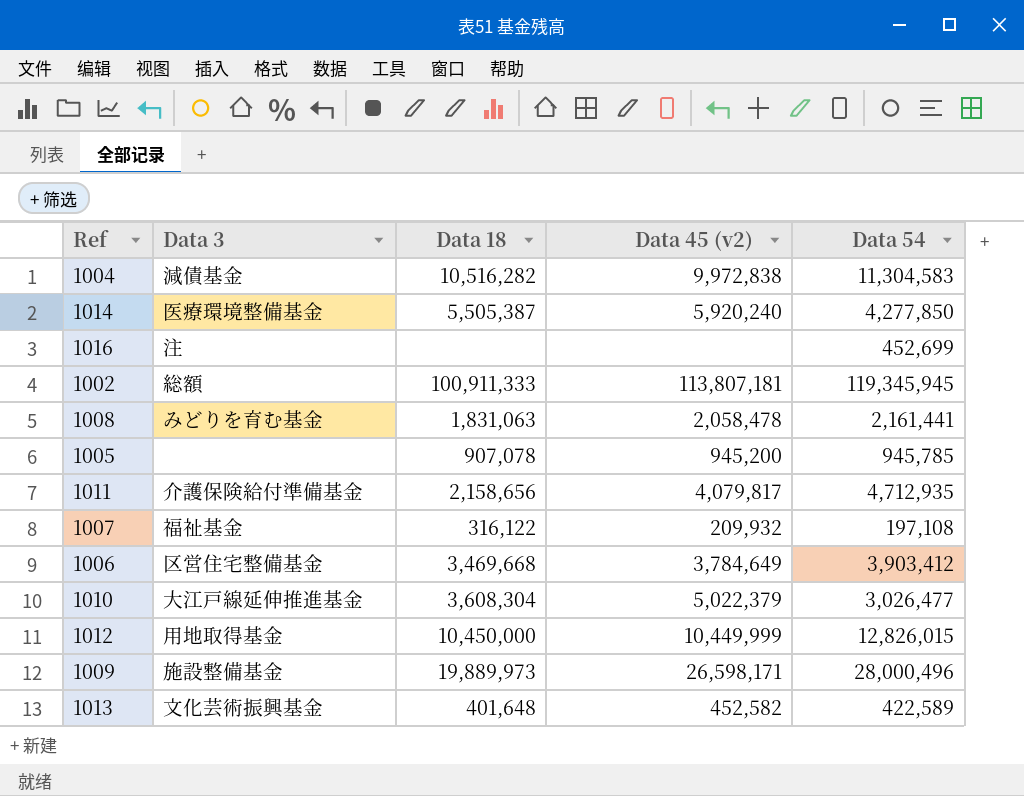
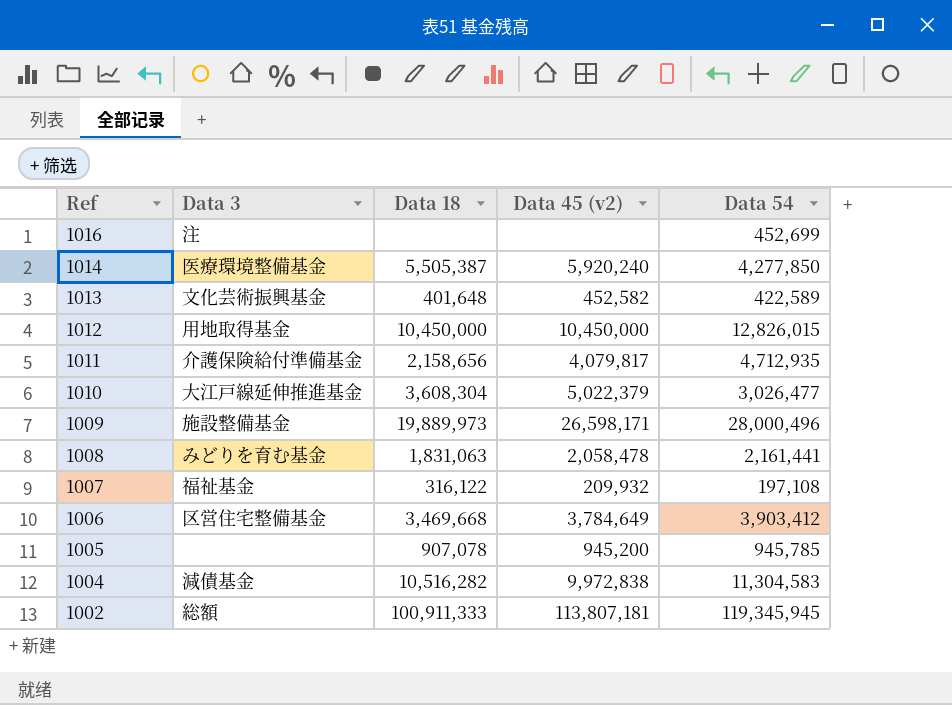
row order: none -> Ref descending
1012 | Data 45 (v2): 10,449,999 -> 10,450,000

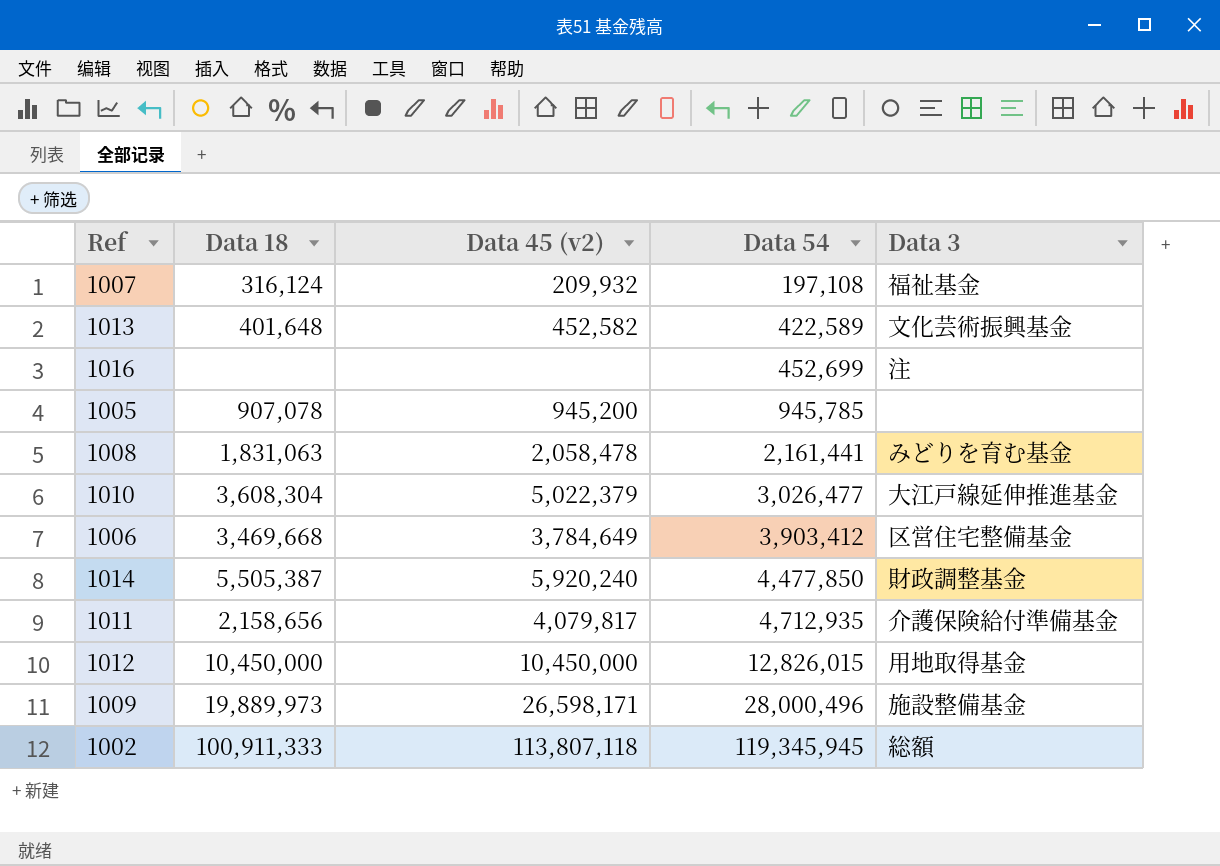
row order: Ref descending -> Data 54 ascending
column Data 3 | position: 2 -> 5
row 1004: 減債基金 | 10,516,282 | 9,972,838 | 11,304,583 -> none
1007 | Data 18: 316,122 -> 316,124
1014 | Data 54: 4,277,850 -> 4,477,850
1014 | Data 3: 医療環境整備基金 -> 財政調整基金
1002 | Data 45 (v2): 113,807,181 -> 113,807,118

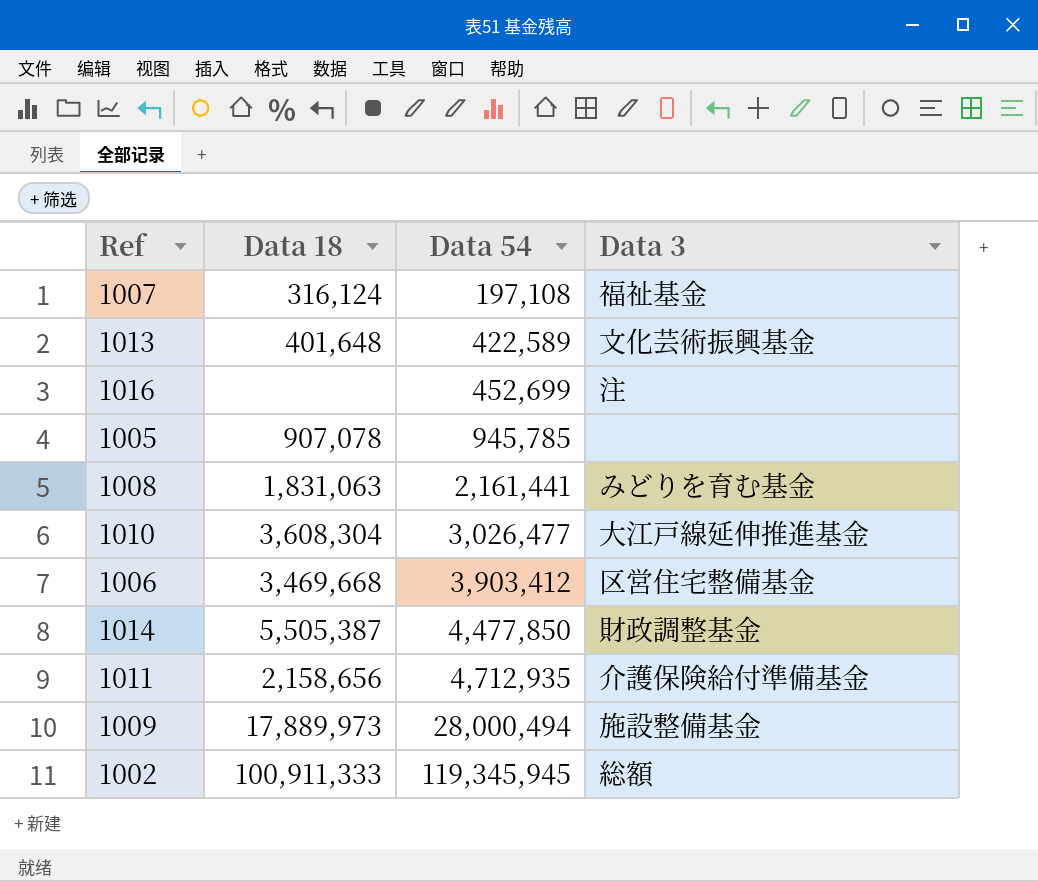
column Data 45 (v2) | position: 3 -> none
row 1012: 10,450,000 | 10,450,000 | 12,826,015 | 用地取得基金 -> none
1009 | Data 18: 19,889,973 -> 17,889,973
1009 | Data 54: 28,000,496 -> 28,000,494

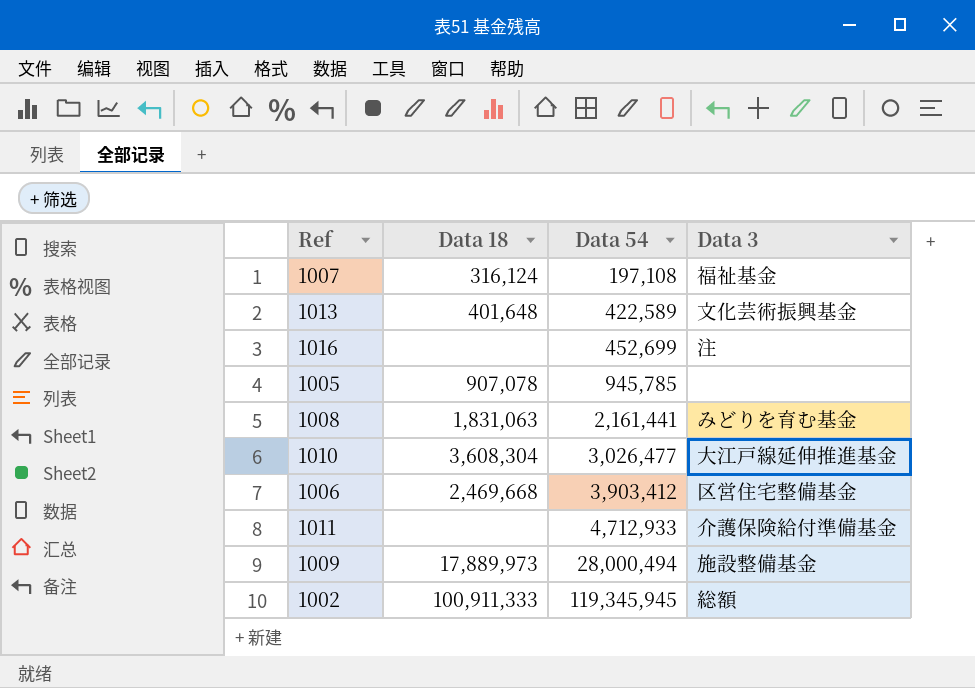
row 1014: 5,505,387 | 4,477,850 | 財政調整基金 -> none
1006 | Data 18: 3,469,668 -> 2,469,668
1011 | Data 18: 2,158,656 -> none
1011 | Data 54: 4,712,935 -> 4,712,933

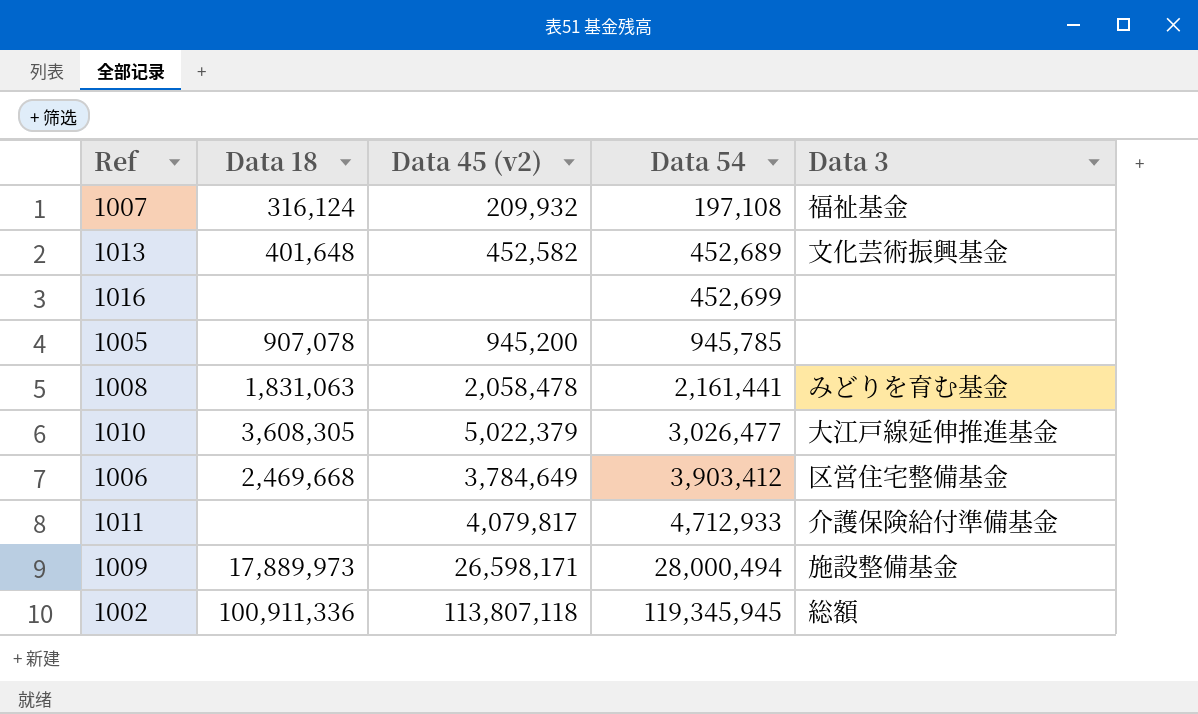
column Data 45 (v2) | position: none -> 3
1013 | Data 54: 422,589 -> 452,689
1016 | Data 3: 注 -> none
1010 | Data 18: 3,608,304 -> 3,608,305
1002 | Data 18: 100,911,333 -> 100,911,336

